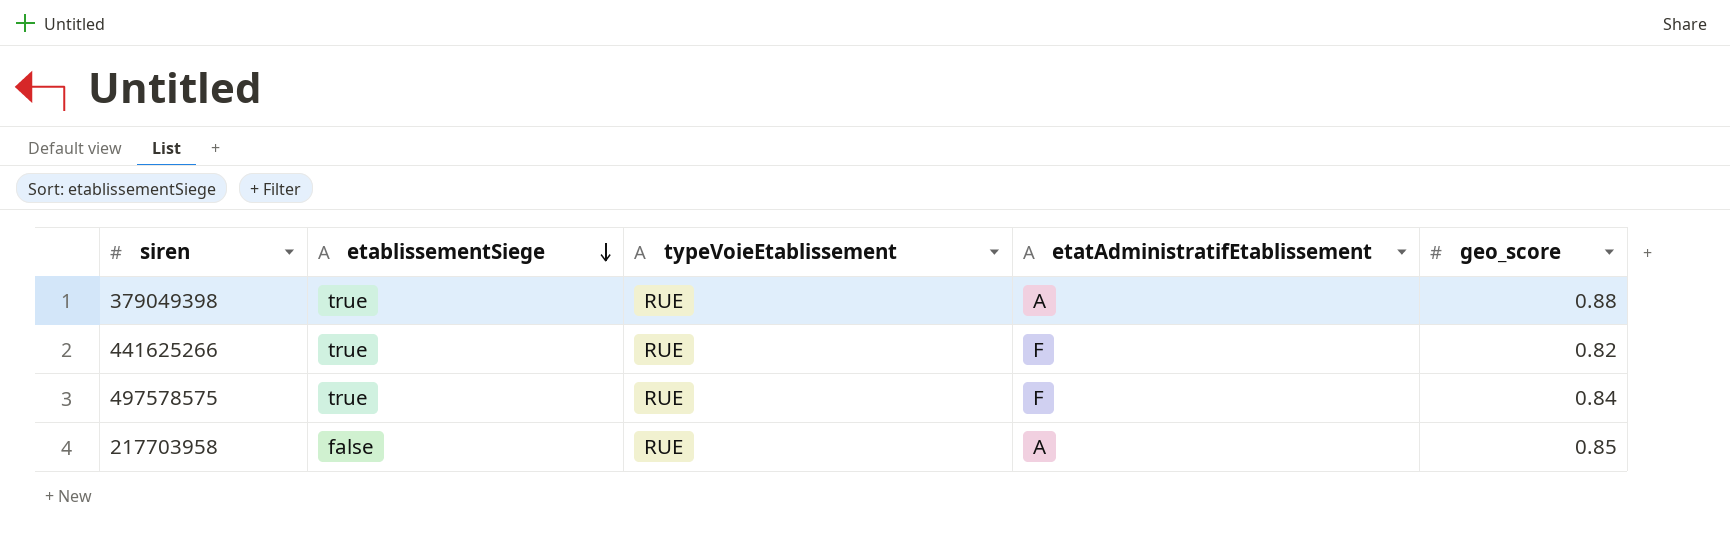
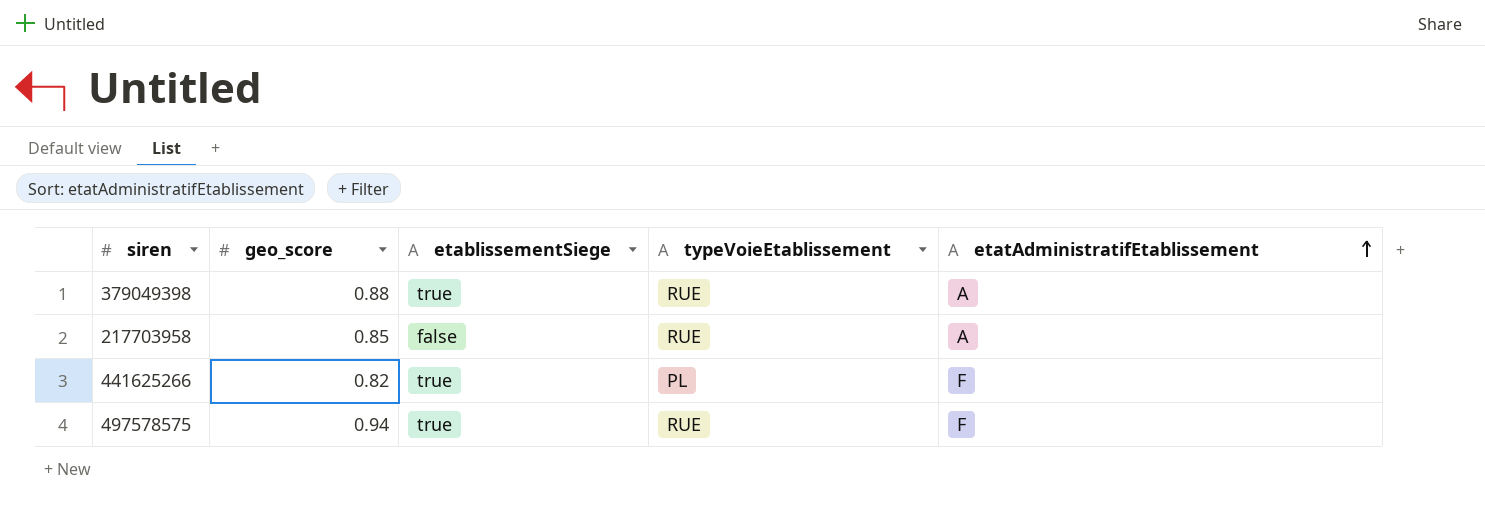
row order: etablissementSiege descending -> etatAdministratifEtablissement ascending
column geo_score | position: 5 -> 2
441625266 | typeVoieEtablissement: RUE -> PL
497578575 | geo_score: 0.84 -> 0.94

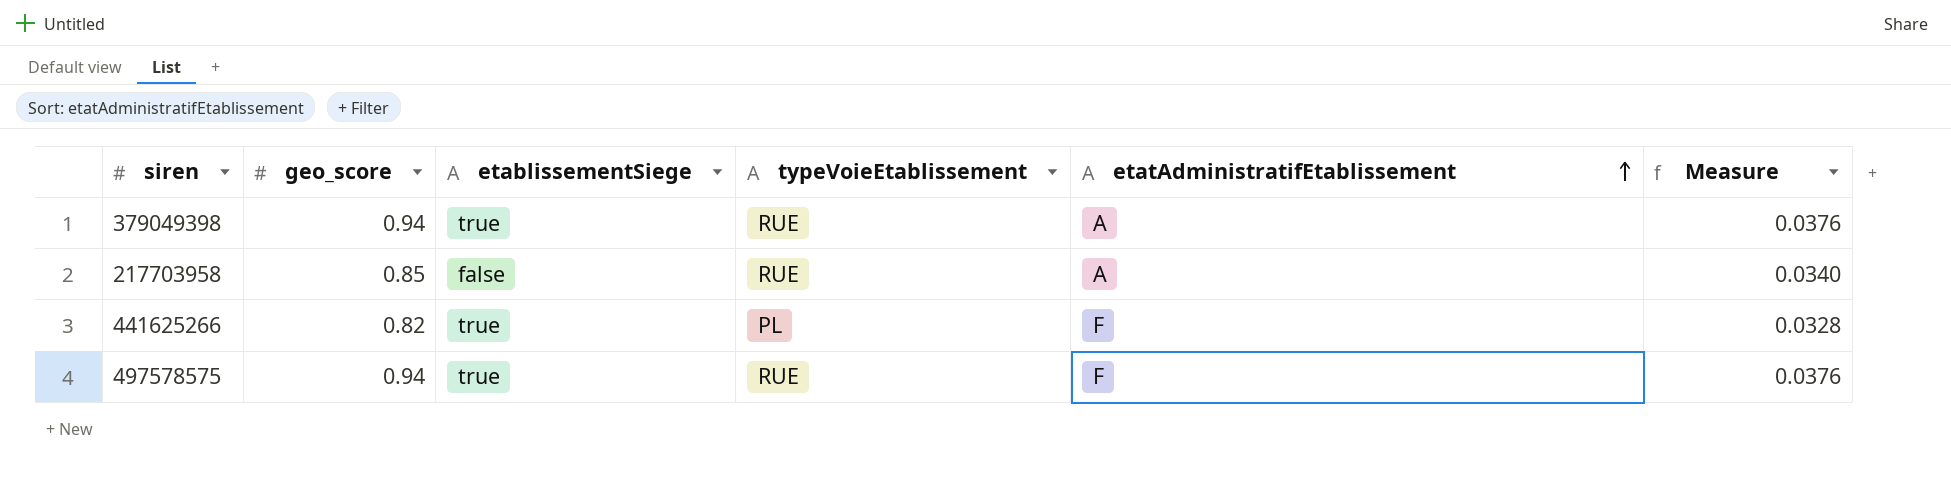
column Measure | formula: none -> [geo_score] * 0.04
379049398 | geo_score: 0.88 -> 0.94

